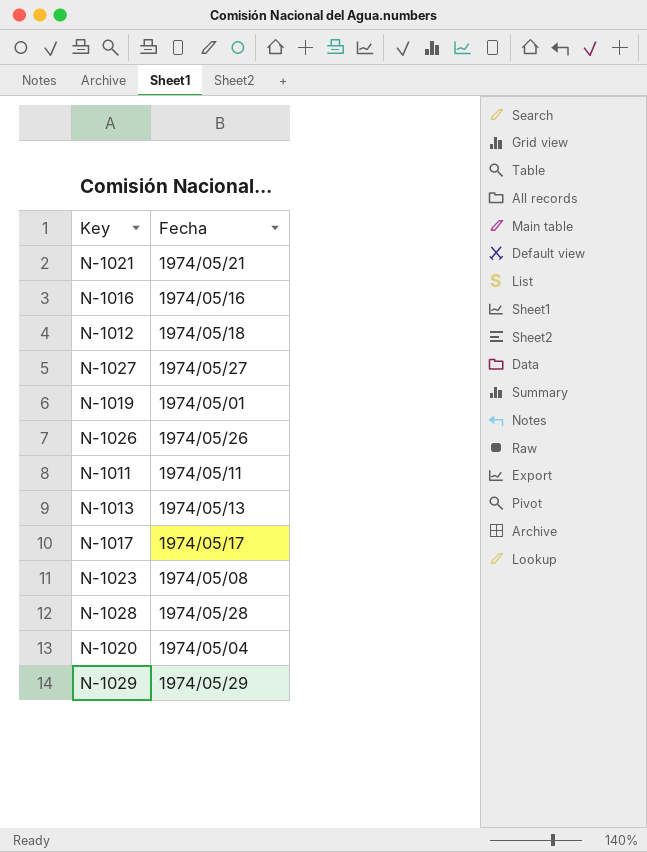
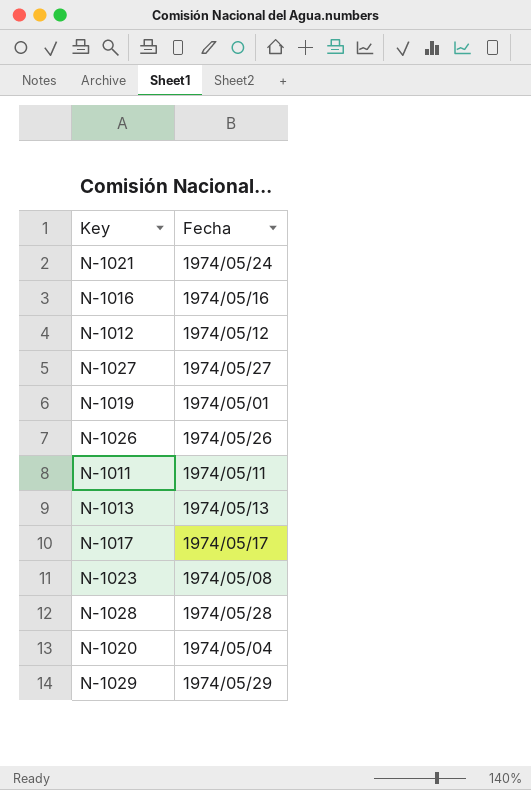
N-1021 | Fecha: 1974/05/21 -> 1974/05/24
N-1012 | Fecha: 1974/05/18 -> 1974/05/12

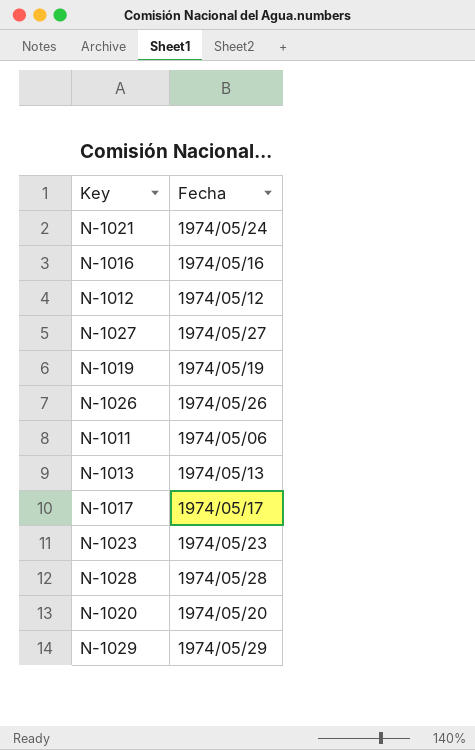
N-1019 | Fecha: 1974/05/01 -> 1974/05/19
N-1011 | Fecha: 1974/05/11 -> 1974/05/06
N-1023 | Fecha: 1974/05/08 -> 1974/05/23
N-1020 | Fecha: 1974/05/04 -> 1974/05/20

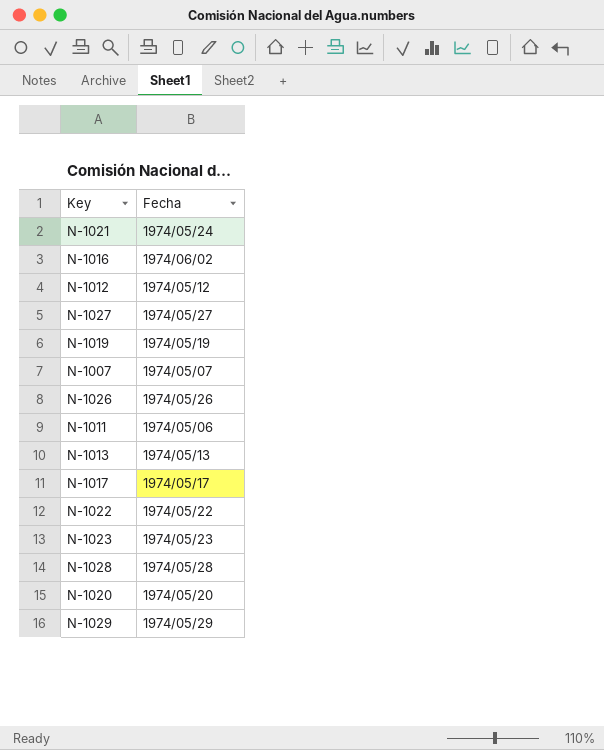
N-1016 | Fecha: 1974/05/16 -> 1974/06/02
row N-1007: none -> 1974/05/07
row N-1022: none -> 1974/05/22

